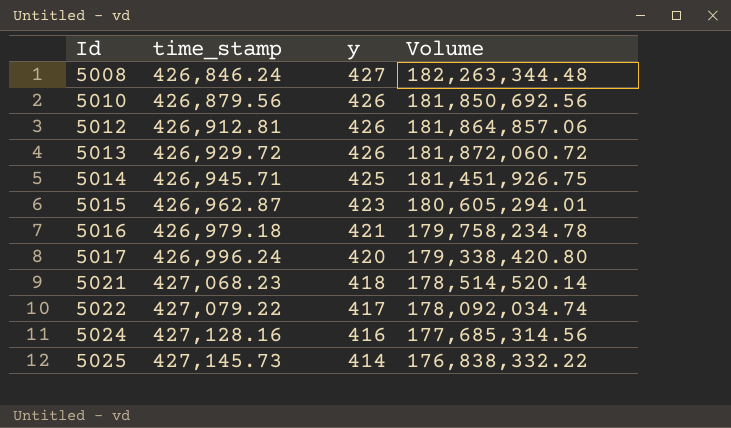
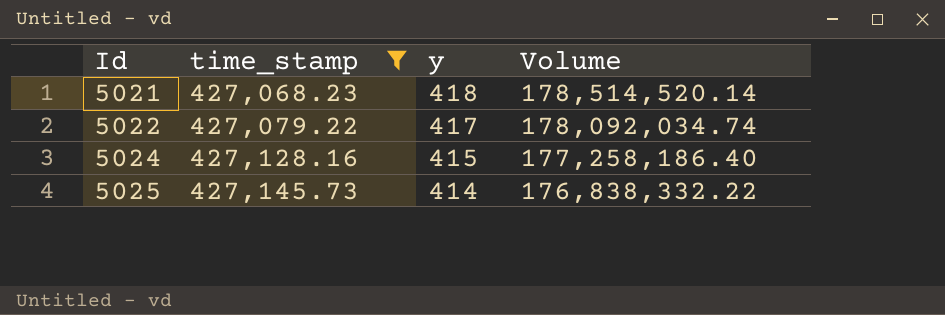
filter: none -> time_stamp >= 427,068.23
5024 | y: 416 -> 415
5024 | Volume: 177,685,314.56 -> 177,258,186.40

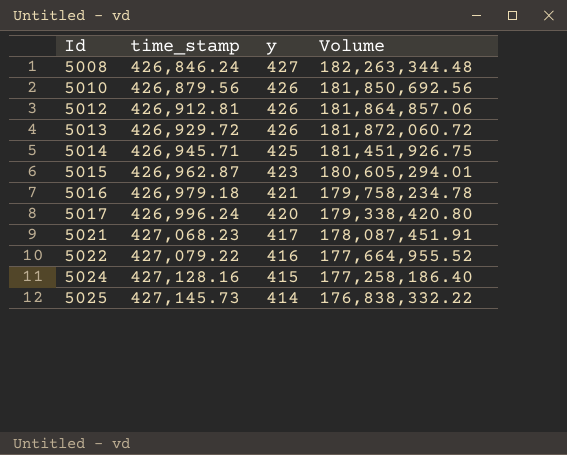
filter: time_stamp >= 427,068.23 -> none
5021 | y: 418 -> 417
5021 | Volume: 178,514,520.14 -> 178,087,451.91
5022 | y: 417 -> 416
5022 | Volume: 178,092,034.74 -> 177,664,955.52

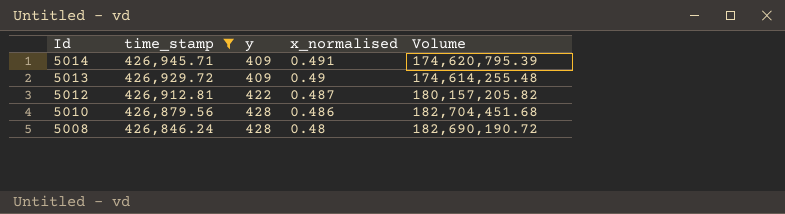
filter: none -> time_stamp <= 426,945.71
row order: Id ascending -> Id descending
column x_normalised | position: none -> 4
5014 | y: 425 -> 409
5014 | Volume: 181,451,926.75 -> 174,620,795.39
5013 | y: 426 -> 409
5013 | Volume: 181,872,060.72 -> 174,614,255.48
5012 | y: 426 -> 422
5012 | Volume: 181,864,857.06 -> 180,157,205.82
5010 | y: 426 -> 428
5010 | Volume: 181,850,692.56 -> 182,704,451.68
5008 | y: 427 -> 428
5008 | Volume: 182,263,344.48 -> 182,690,190.72

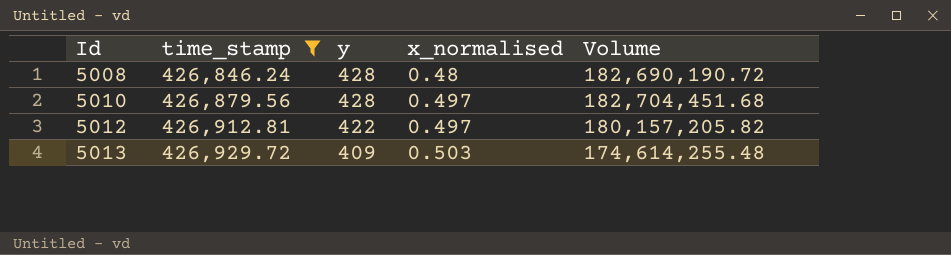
row order: Id descending -> Id ascending
row 5014: 426,945.71 | 409 | 0.491 | 174,620,795.39 -> none
5010 | x_normalised: 0.486 -> 0.497
5012 | x_normalised: 0.487 -> 0.497
5013 | x_normalised: 0.49 -> 0.503

